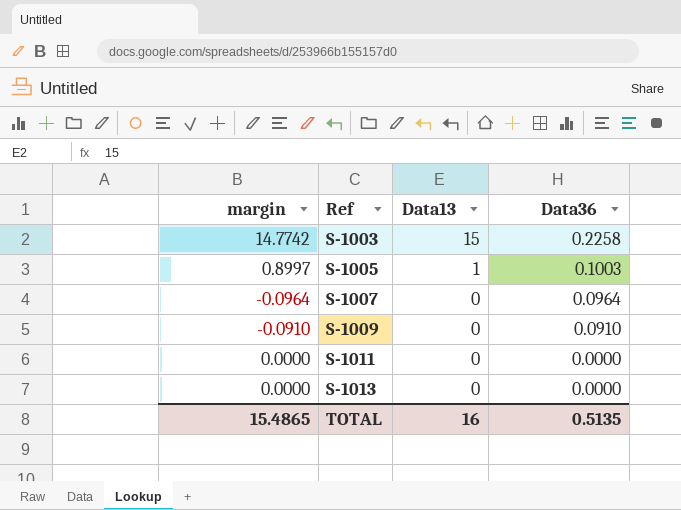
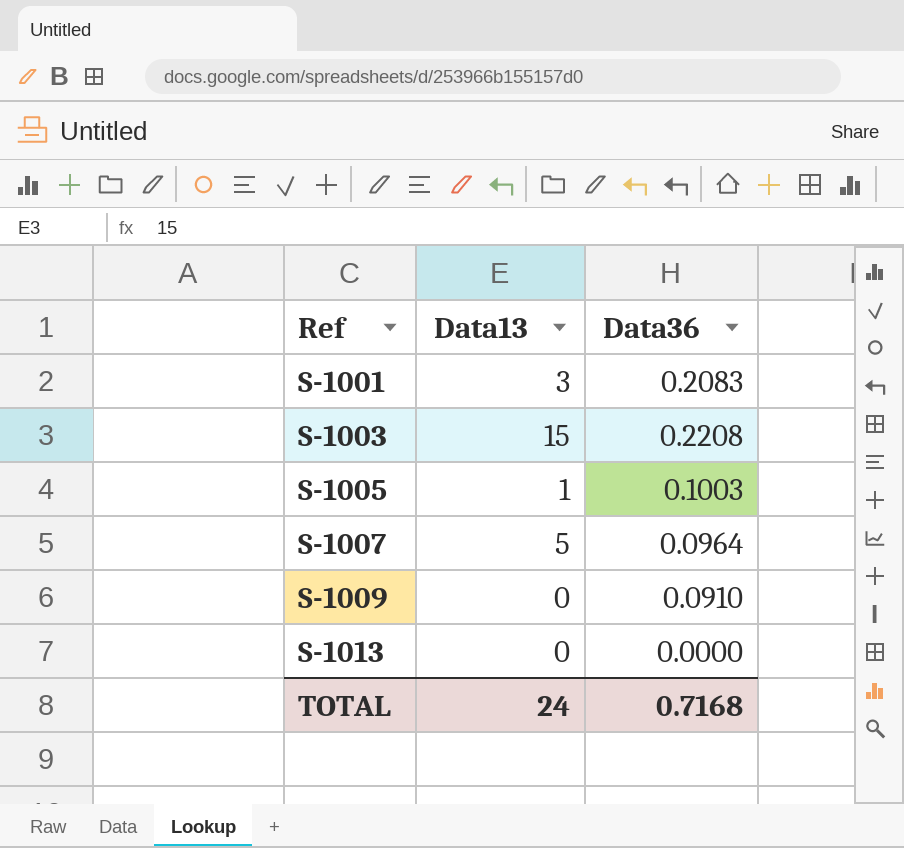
column margin | formula: [Data13] - [Data36] -> none
row S-1011: 0.0000 | 0 | 0.0000 -> none
row S-1001: none -> 3 | 0.2083
S-1003 | Data36: 0.2258 -> 0.2208
S-1007 | Data13: 0 -> 5
TOTAL | Data13: 16 -> 24
TOTAL | Data36: 0.5135 -> 0.7168

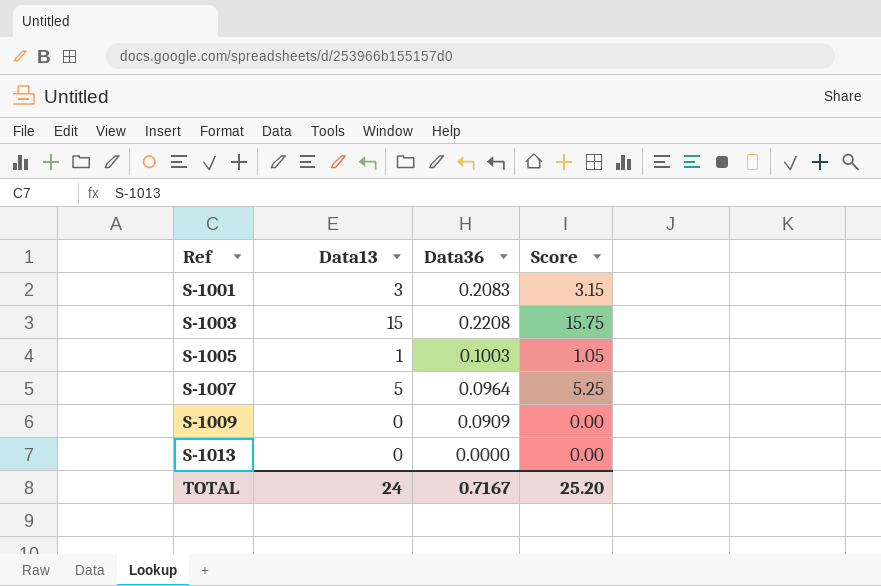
column Score | formula: none -> [Data13] * 1.05
S-1009 | Data36: 0.0910 -> 0.0909
TOTAL | Data36: 0.7168 -> 0.7167

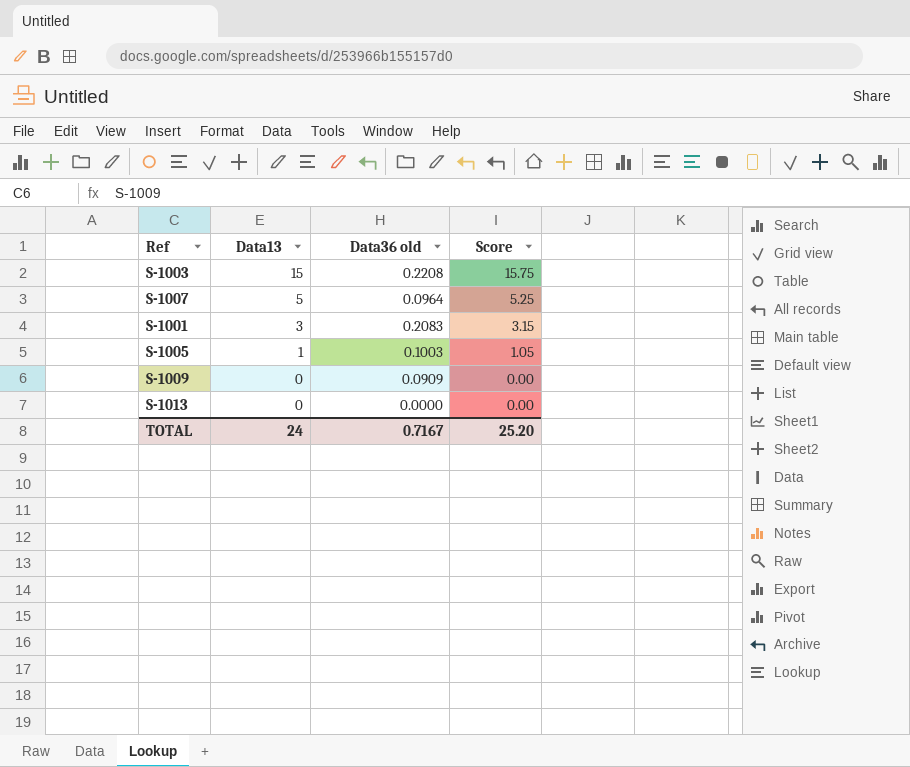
row order: Ref ascending -> Data13 descending
column name: Data36 -> Data36 old

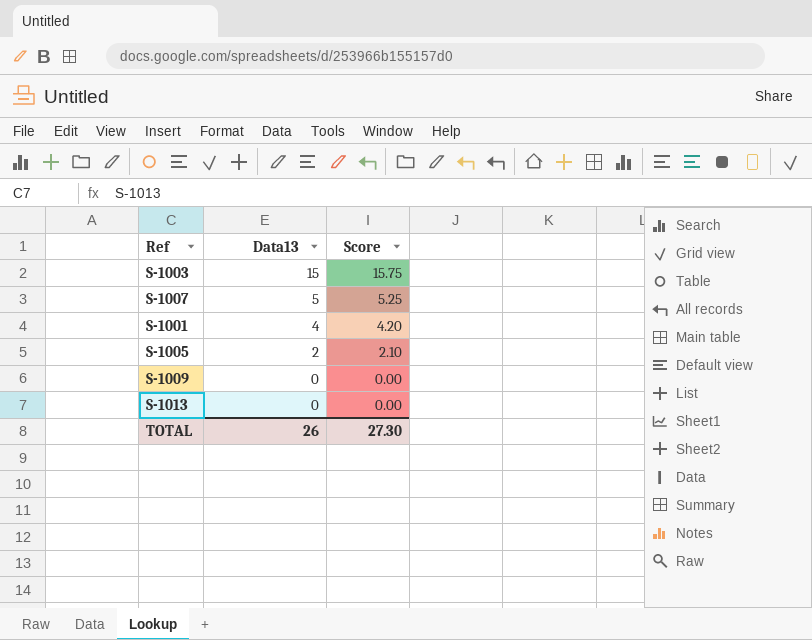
column Data36 old | position: 3 -> none
S-1001 | Data13: 3 -> 4
S-1001 | Score: 3.15 -> 4.20
S-1005 | Data13: 1 -> 2
S-1005 | Score: 1.05 -> 2.10
TOTAL | Data13: 24 -> 26
TOTAL | Score: 25.20 -> 27.30

